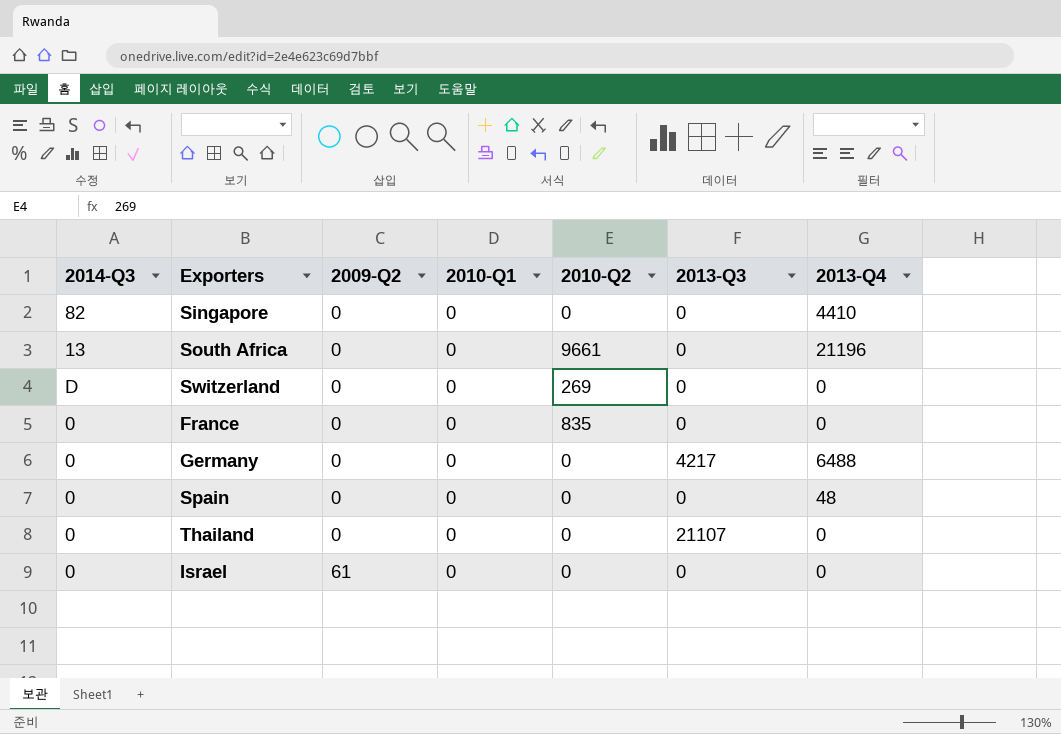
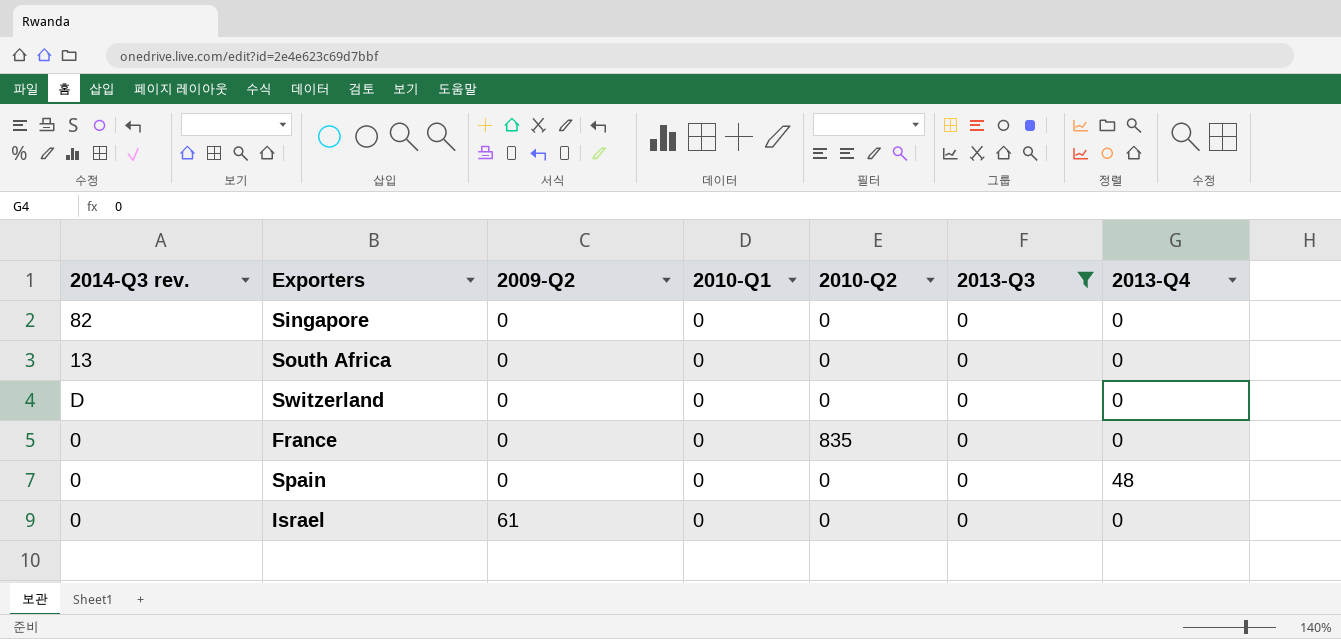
filter: none -> 2013-Q3 = 0
column name: 2014-Q3 -> 2014-Q3 rev.
Singapore | 2013-Q4: 4410 -> 0
South Africa | 2010-Q2: 9661 -> 0
South Africa | 2013-Q4: 21196 -> 0
Switzerland | 2010-Q2: 269 -> 0

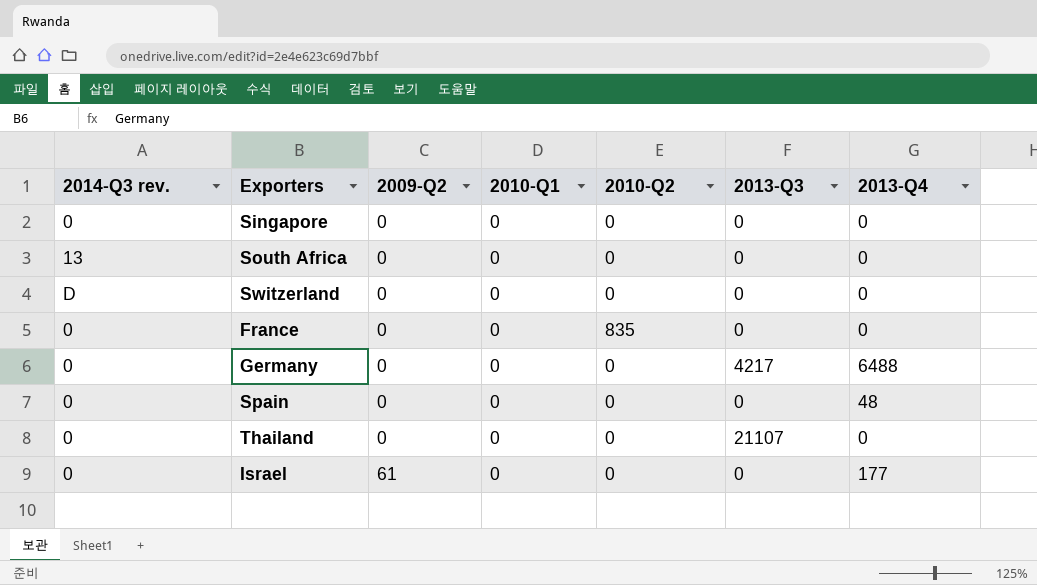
filter: 2013-Q3 = 0 -> none
Singapore | 2014-Q3 rev.: 82 -> 0
Israel | 2013-Q4: 0 -> 177

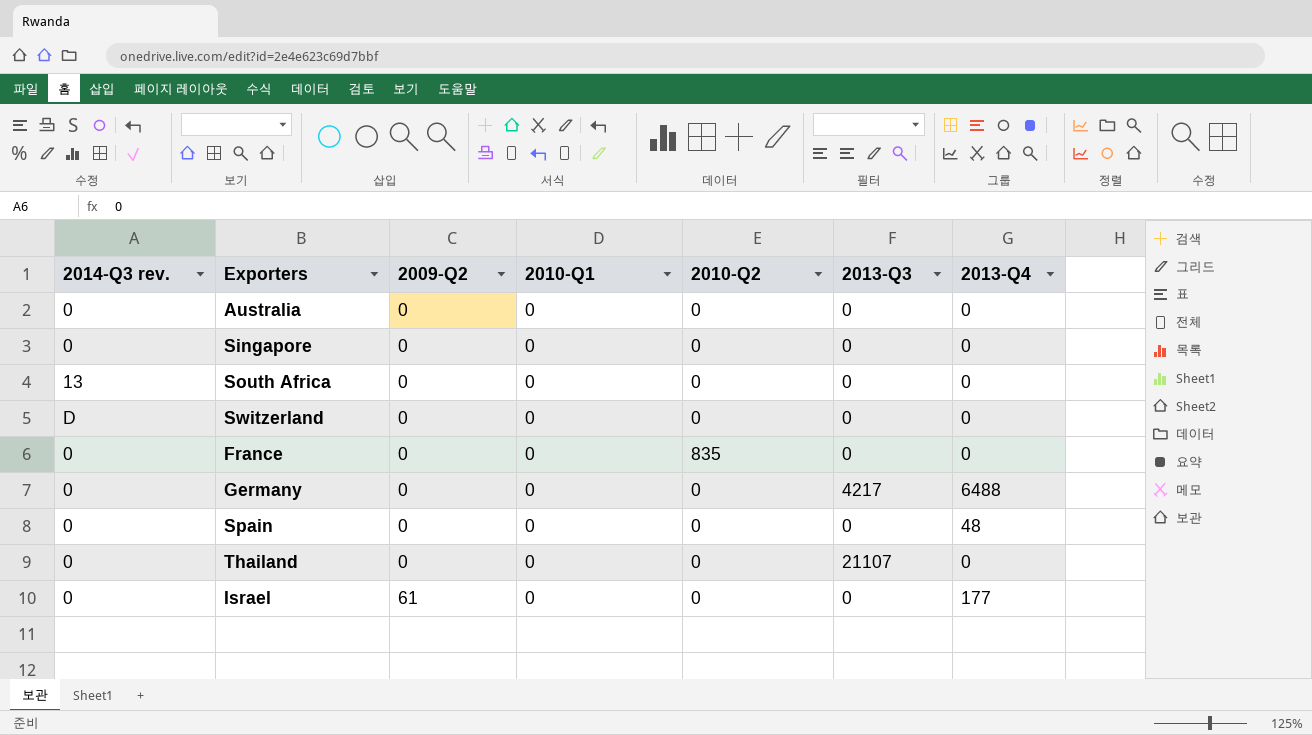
row Australia: none -> 0 | 0 | 0 | 0 | 0 | 0

